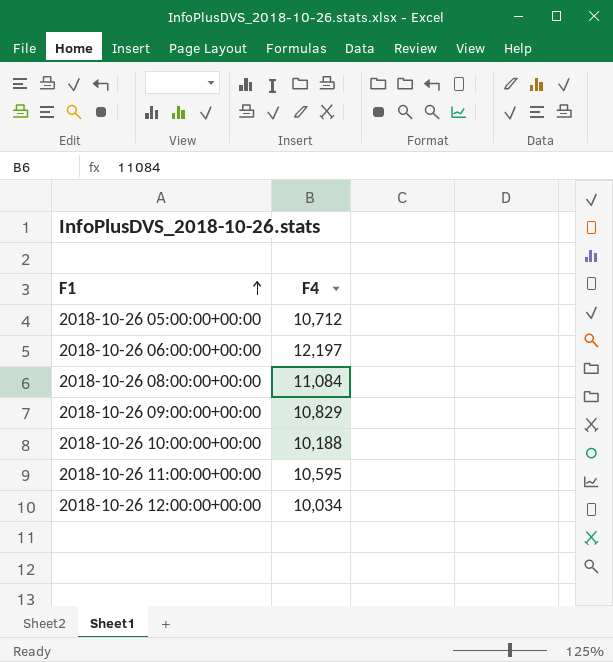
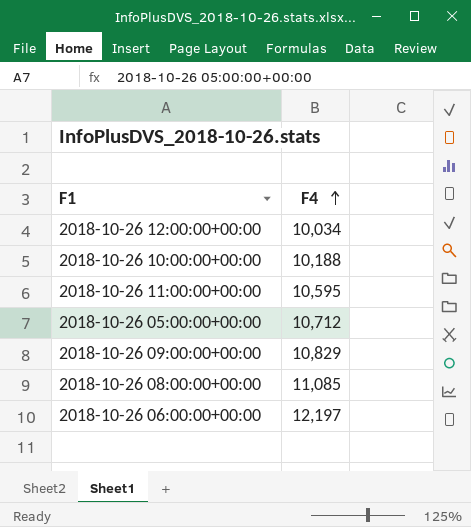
row order: F1 ascending -> F4 ascending
2018-10-26 08:00:00+00:00 | F4: 11,084 -> 11,085

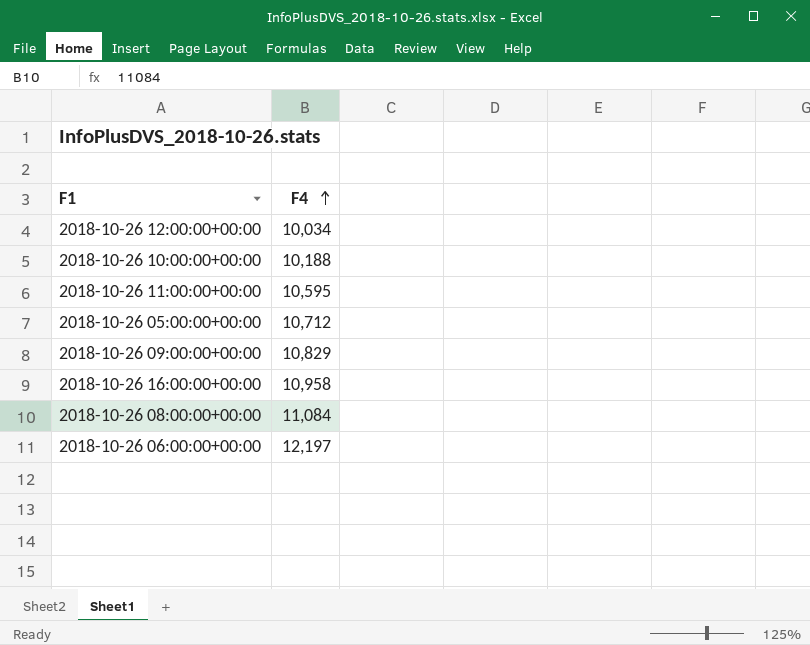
row 2018-10-26 16:00:00+00:00: none -> 10,958
2018-10-26 08:00:00+00:00 | F4: 11,085 -> 11,084

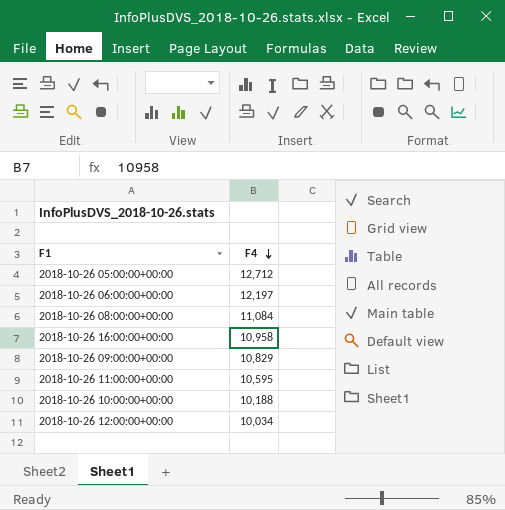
row order: F4 ascending -> F4 descending
2018-10-26 05:00:00+00:00 | F4: 10,712 -> 12,712

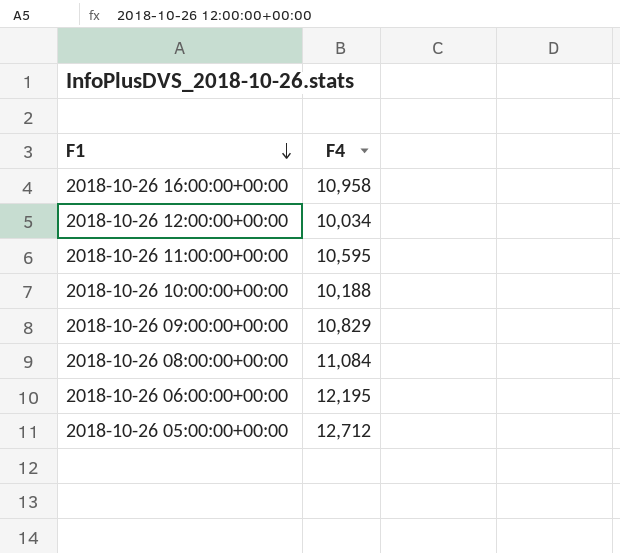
row order: F4 descending -> F1 descending
2018-10-26 06:00:00+00:00 | F4: 12,197 -> 12,195

